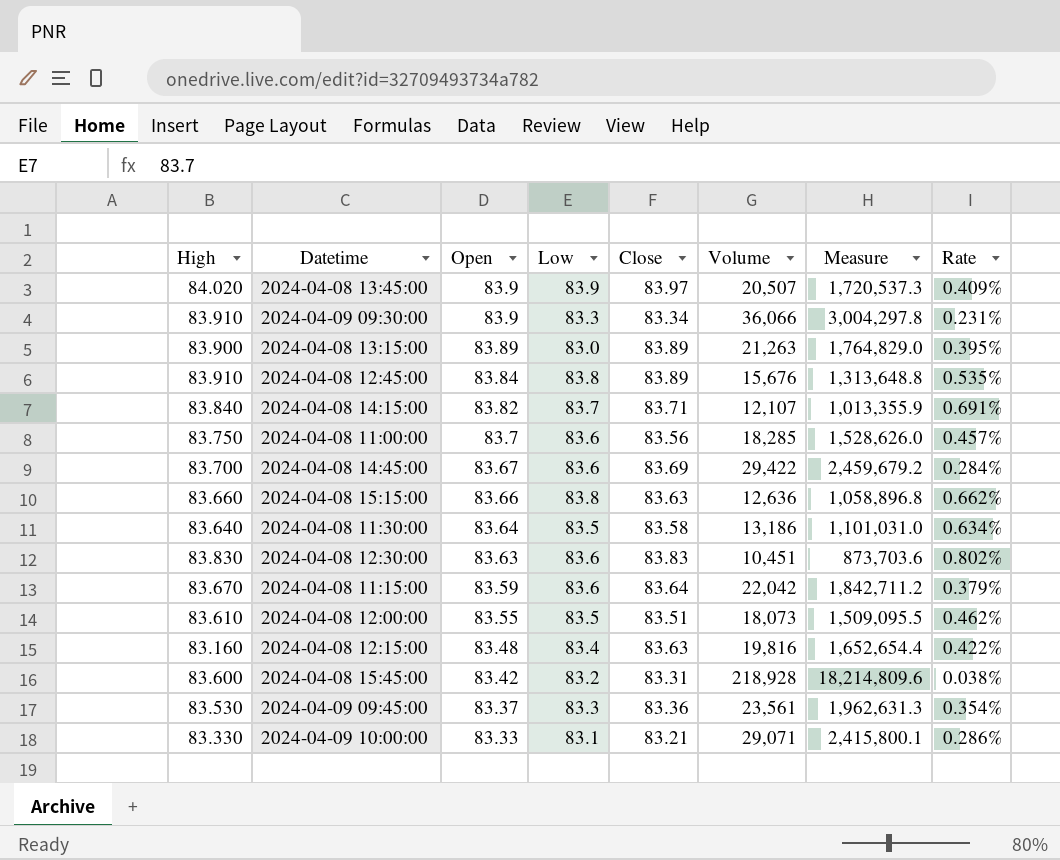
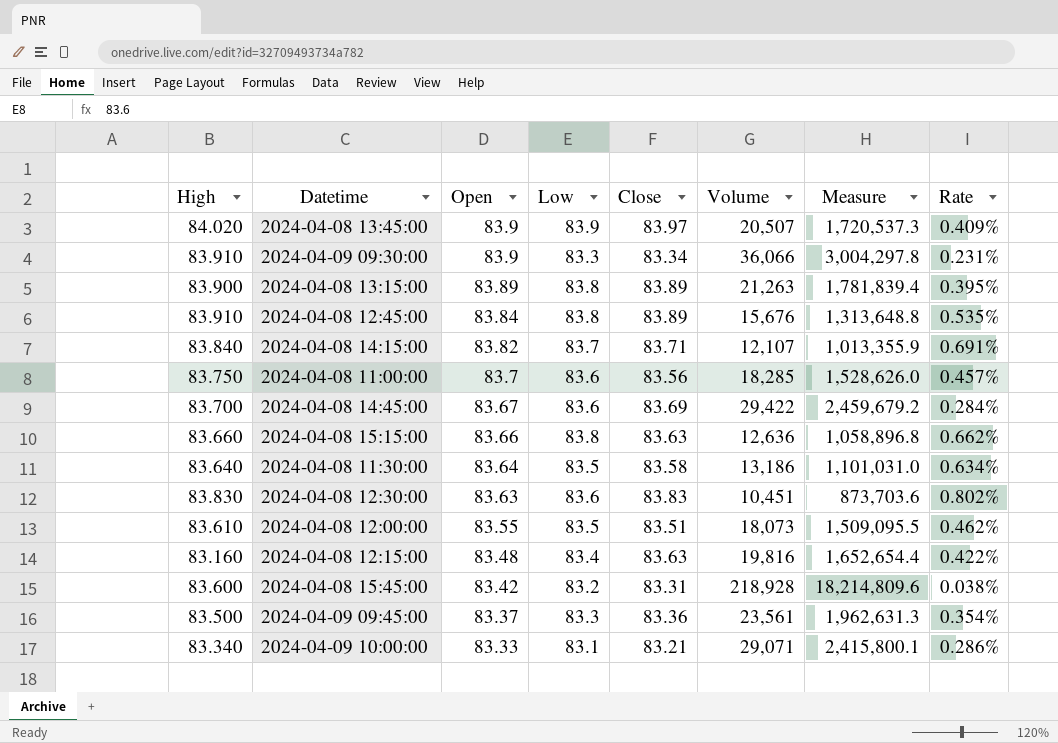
row 2024-04-08 11:15:00: 83.670 | 83.59 | 83.6 | 83.64 | 22,042 | 1,842,711.2 | 0.379% -> none
2024-04-08 13:15:00 | Low: 83.0 -> 83.8
2024-04-08 13:15:00 | Measure: 1,764,829.0 -> 1,781,839.4
2024-04-09 09:45:00 | High: 83.530 -> 83.500
2024-04-09 10:00:00 | High: 83.330 -> 83.340

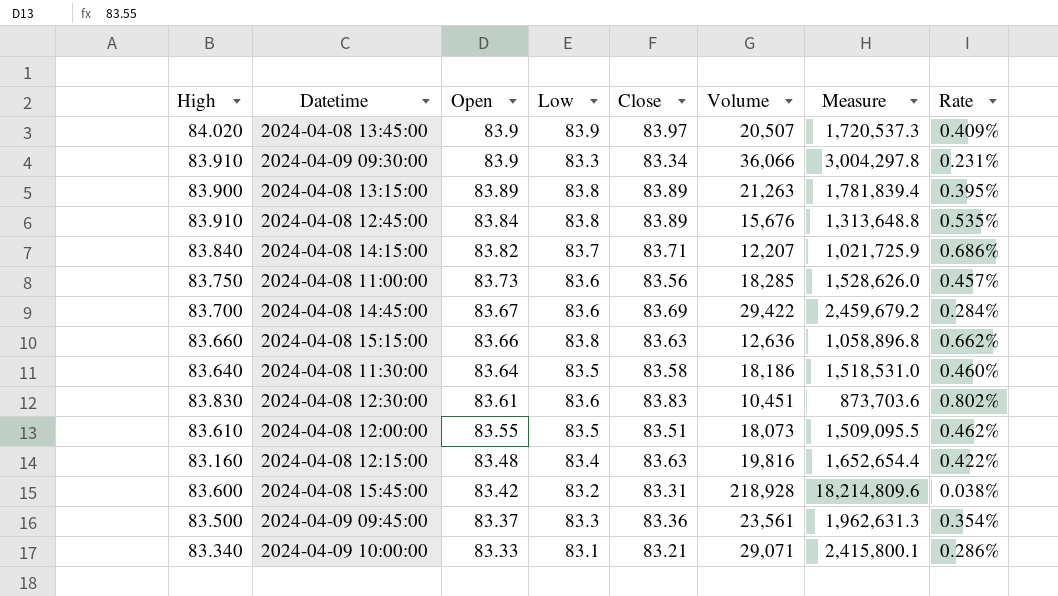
2024-04-08 14:15:00 | Volume: 12,107 -> 12,207
2024-04-08 14:15:00 | Measure: 1,013,355.9 -> 1,021,725.9
2024-04-08 14:15:00 | Rate: 0.691% -> 0.686%
2024-04-08 11:00:00 | Open: 83.7 -> 83.73
2024-04-08 11:30:00 | Volume: 13,186 -> 18,186
2024-04-08 11:30:00 | Measure: 1,101,031.0 -> 1,518,531.0
2024-04-08 11:30:00 | Rate: 0.634% -> 0.460%
2024-04-08 12:30:00 | Open: 83.63 -> 83.61

